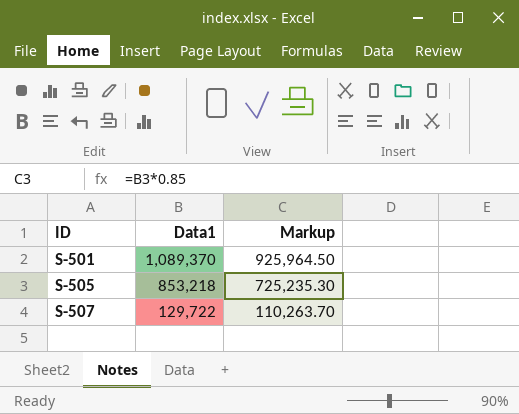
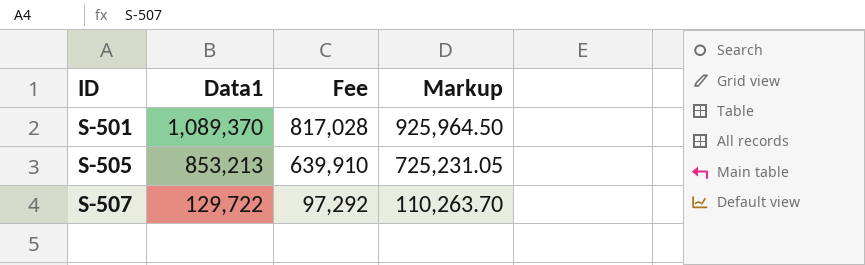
column Fee | formula: none -> [Data1] * 0.75
S-505 | Data1: 853,218 -> 853,213
S-505 | Markup: 725,235.30 -> 725,231.05

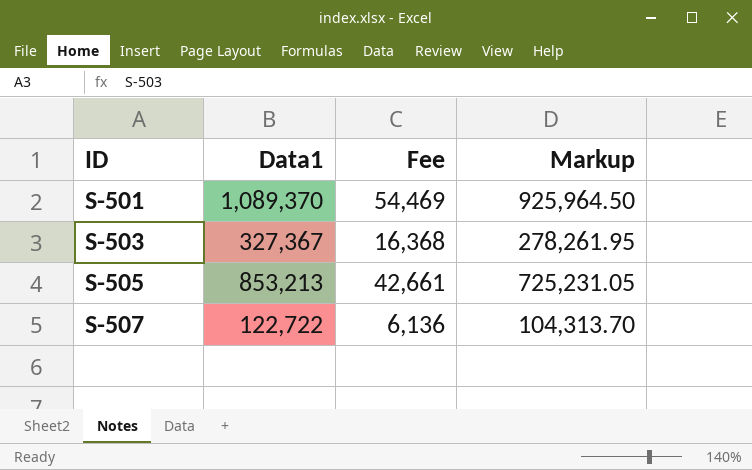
column Fee | formula: [Data1] * 0.75 -> [Data1] * 0.05
row S-503: none -> 327,367 | 16,368 | 278,261.95
S-507 | Data1: 129,722 -> 122,722
S-507 | Markup: 110,263.70 -> 104,313.70

